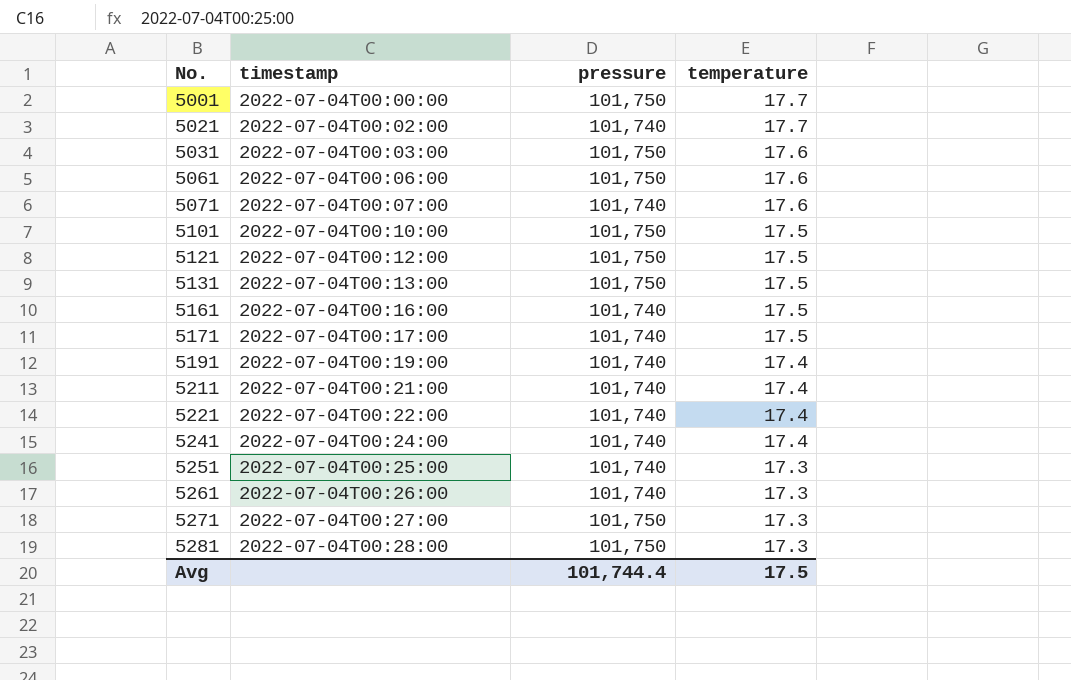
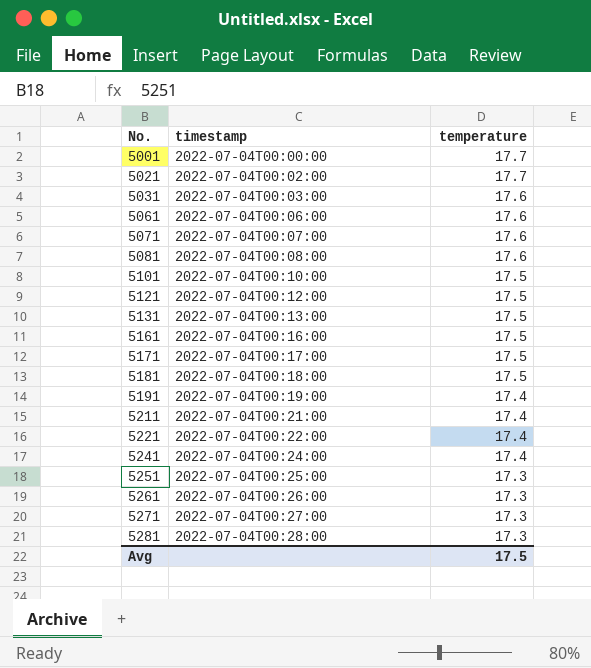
column pressure | position: 3 -> none
row 5081: none -> 2022-07-04T00:08:00 | 17.6
row 5181: none -> 2022-07-04T00:18:00 | 17.5

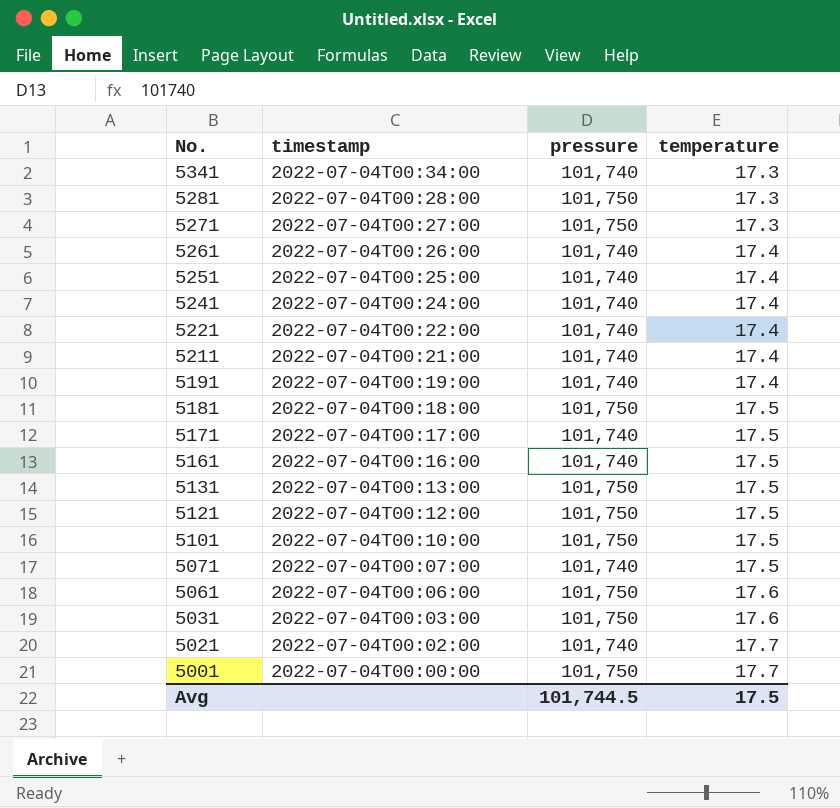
row order: No. ascending -> No. descending
column pressure | position: none -> 3
row 5081: 2022-07-04T00:08:00 | 17.6 -> none
row 5341: none -> 2022-07-04T00:34:00 | 101,740 | 17.3
5261 | temperature: 17.3 -> 17.4
5251 | temperature: 17.3 -> 17.4
5071 | temperature: 17.6 -> 17.5

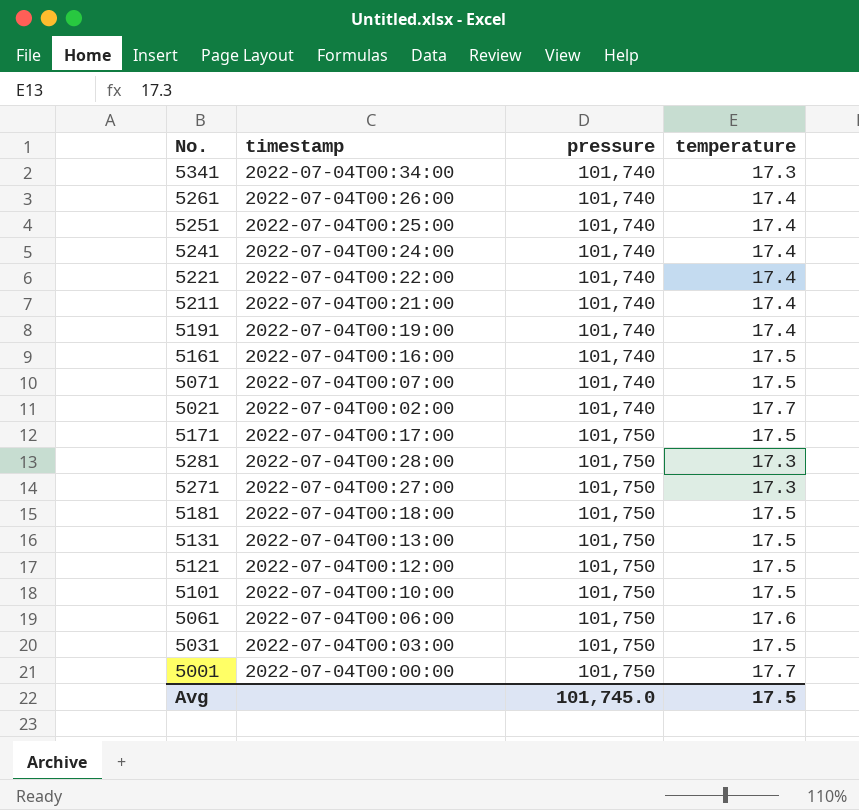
row order: No. descending -> pressure ascending
5171 | pressure: 101,740 -> 101,750
5031 | temperature: 17.6 -> 17.5
Avg | pressure: 101,744.5 -> 101,745.0

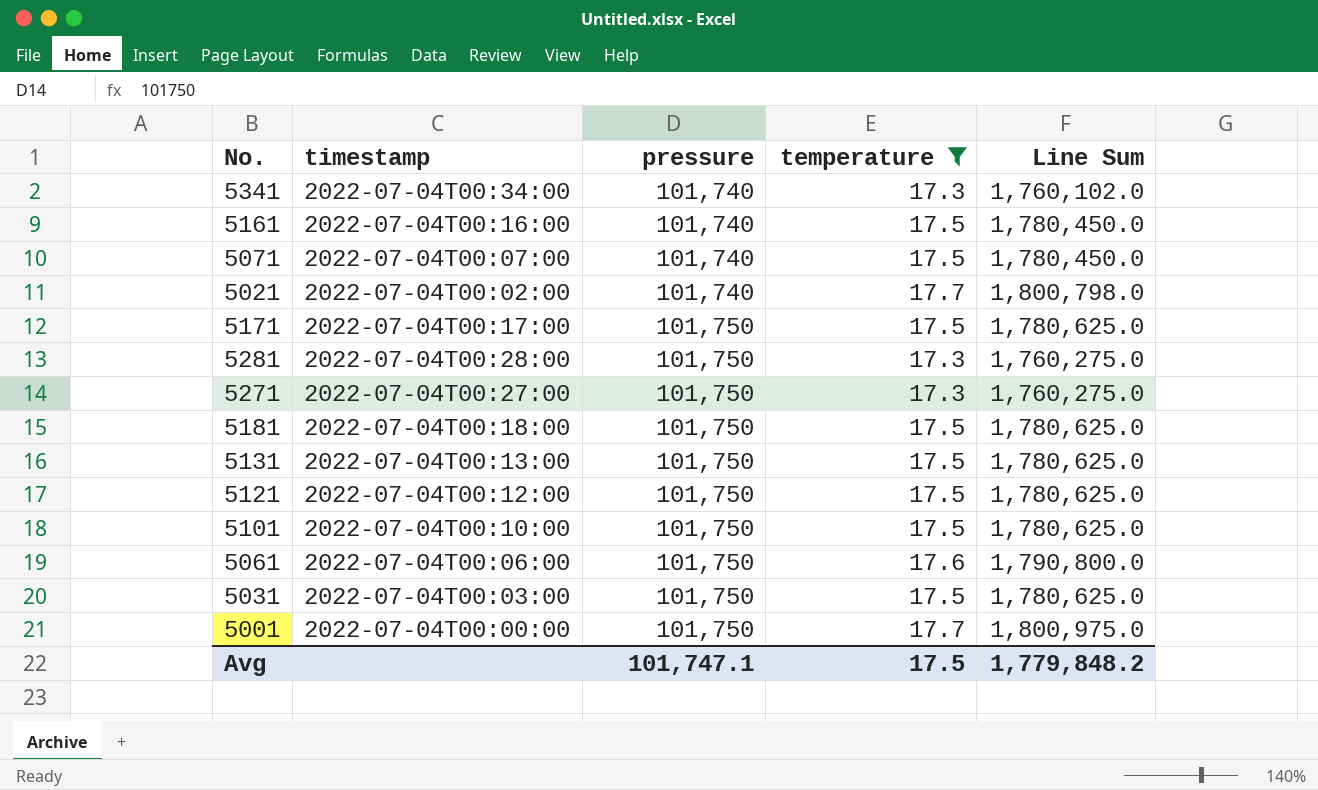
filter: none -> temperature != 17.4
column Line Sum | formula: none -> [pressure] * [temperature]
Avg | pressure: 101,745.0 -> 101,747.1

